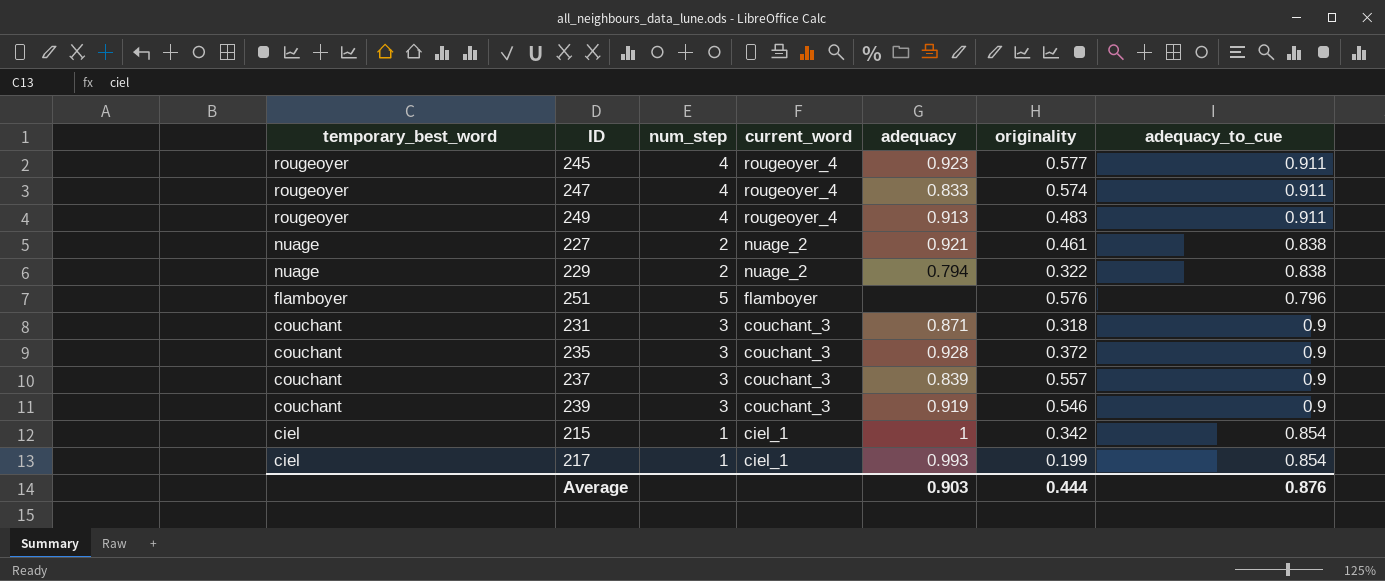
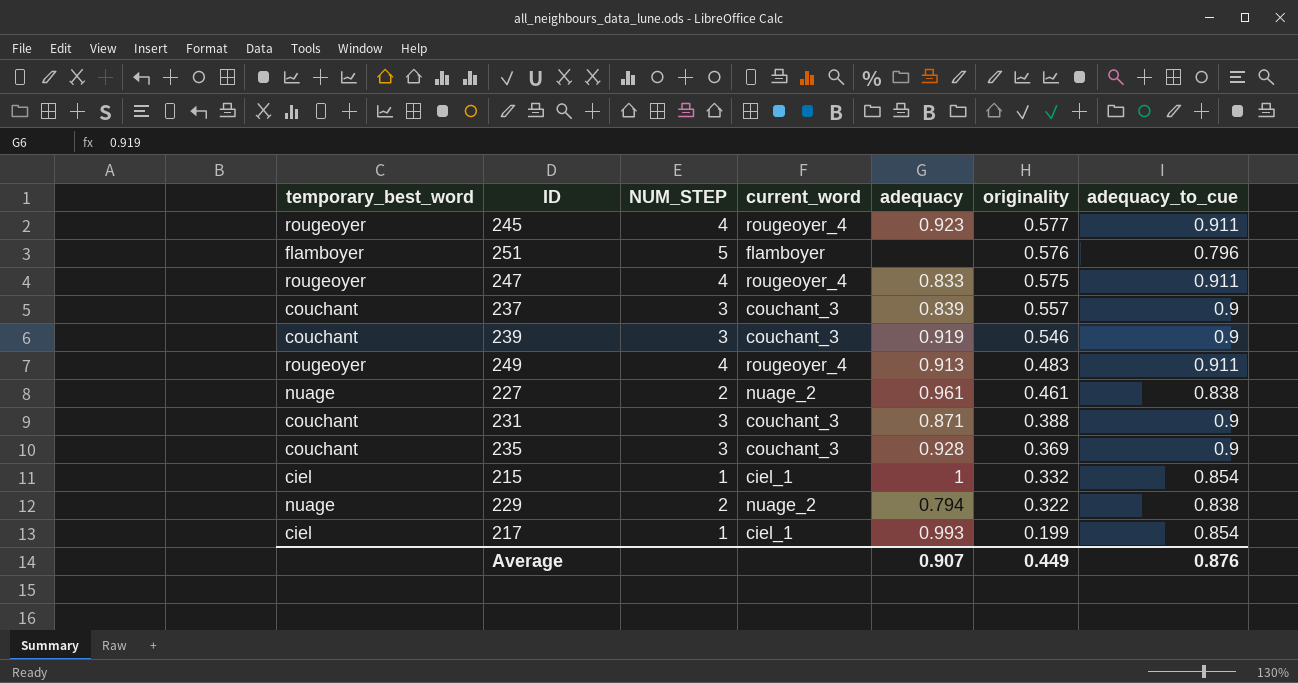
row order: temporary_best_word descending -> originality descending
column name: num_step -> NUM_STEP
247 | originality: 0.574 -> 0.575
227 | adequacy: 0.921 -> 0.961
231 | originality: 0.318 -> 0.388
235 | originality: 0.372 -> 0.369
215 | originality: 0.342 -> 0.332
Average | adequacy: 0.903 -> 0.907
Average | originality: 0.444 -> 0.449

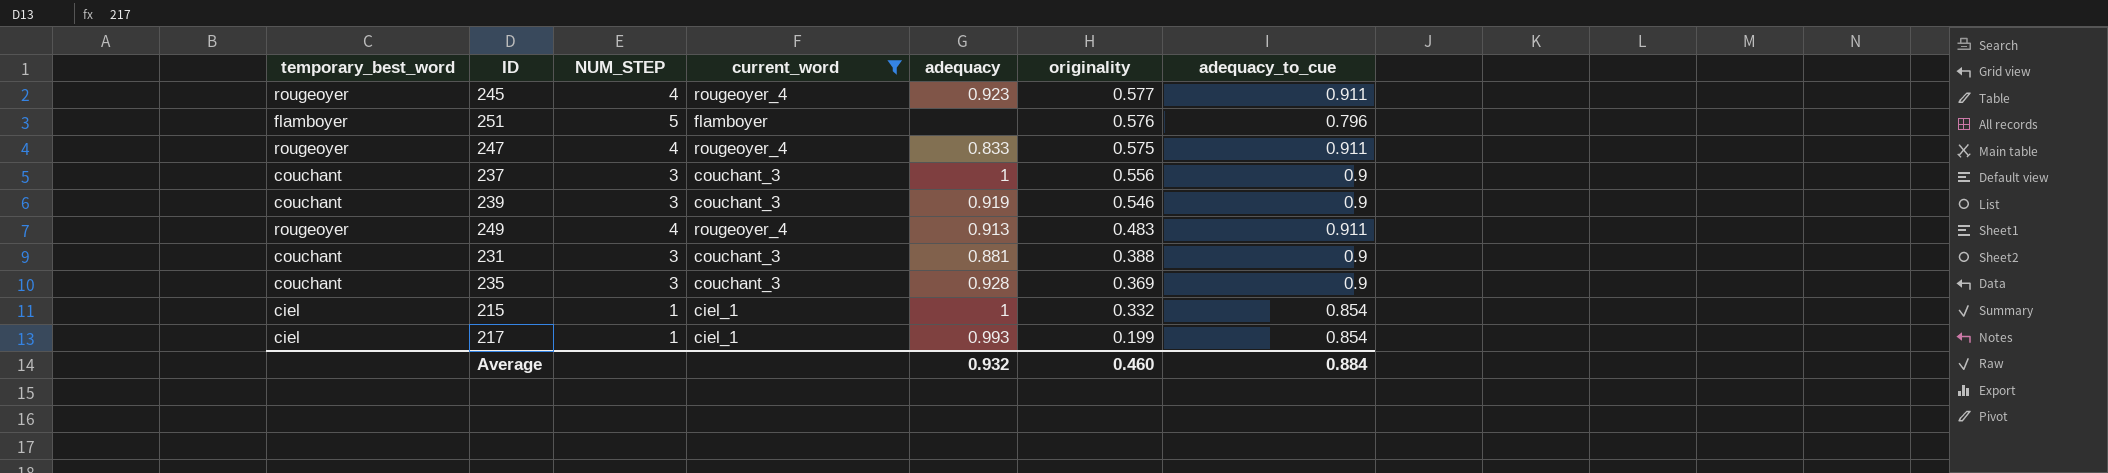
filter: none -> current_word != nuage_2
237 | adequacy: 0.839 -> 1
237 | originality: 0.557 -> 0.556
231 | adequacy: 0.871 -> 0.881
Average | adequacy: 0.907 -> 0.932
Average | originality: 0.449 -> 0.460
Average | adequacy_to_cue: 0.876 -> 0.884

